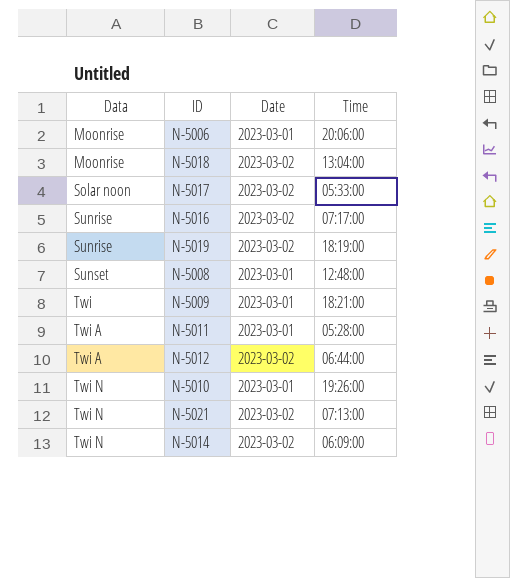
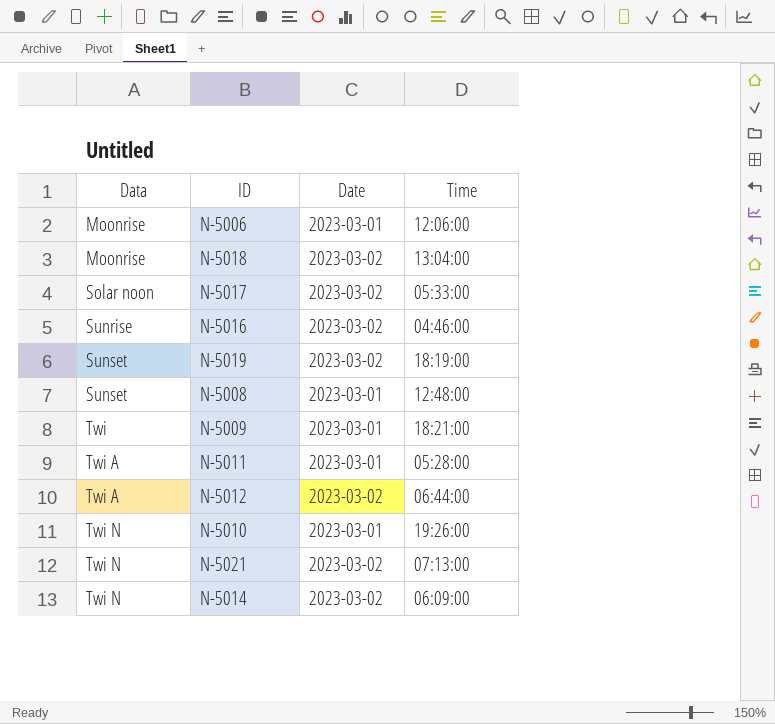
N-5006 | Time: 20:06:00 -> 12:06:00
N-5016 | Time: 07:17:00 -> 04:46:00
N-5019 | Data: Sunrise -> Sunset

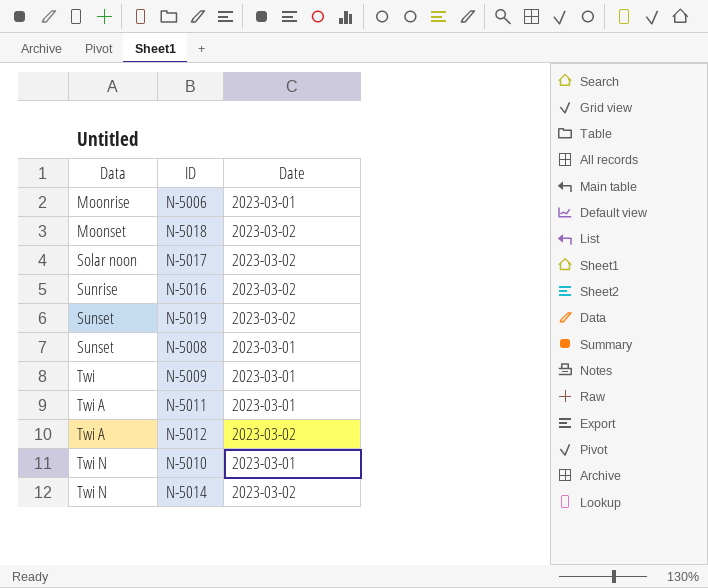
column Time | position: 4 -> none
row N-5021: Twi N | 2023-03-02 | 07:13:00 -> none
N-5018 | Data: Moonrise -> Moonset

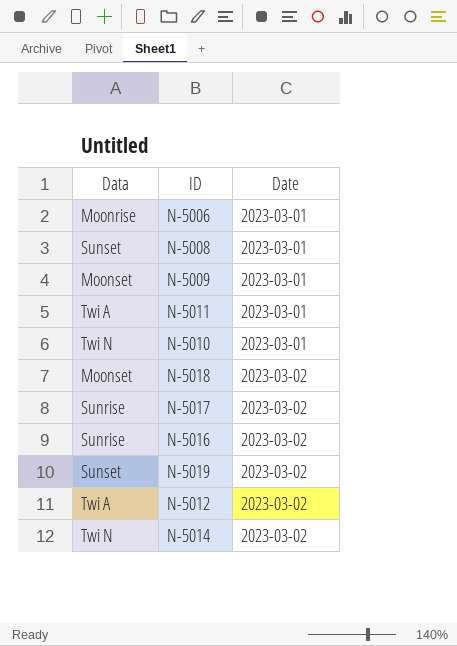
row order: Data ascending -> Date ascending
N-5009 | Data: Twi -> Moonset
N-5017 | Data: Solar noon -> Sunrise

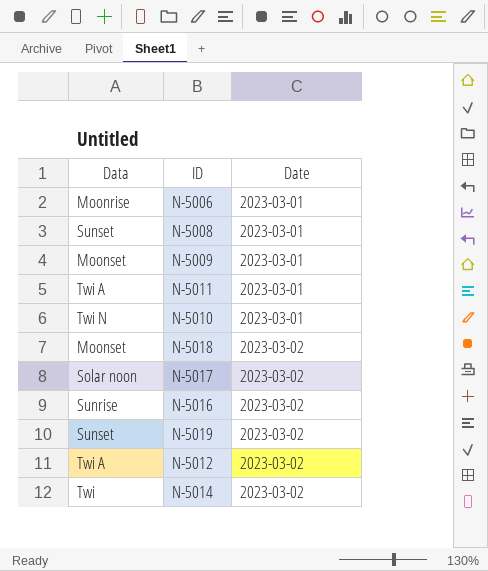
N-5017 | Data: Sunrise -> Solar noon
N-5014 | Data: Twi N -> Twi

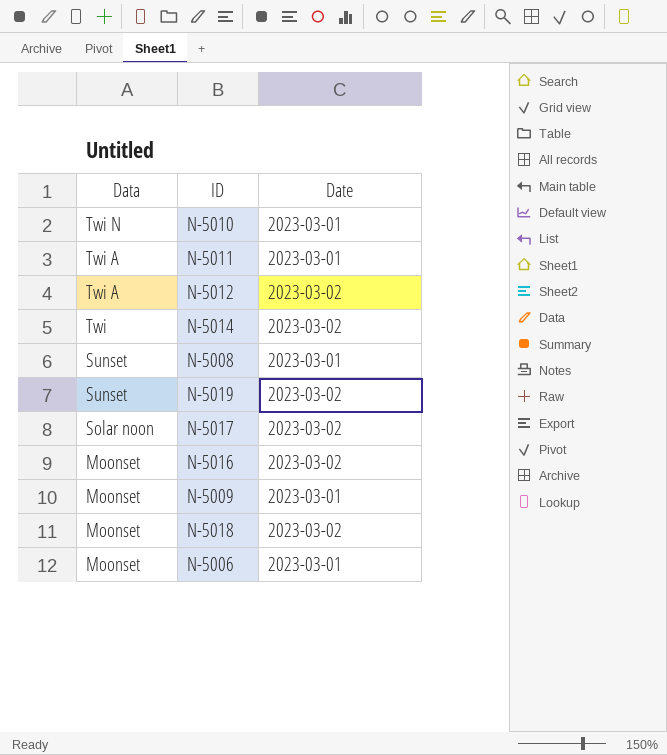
row order: Date ascending -> Data descending
N-5016 | Data: Sunrise -> Moonset
N-5006 | Data: Moonrise -> Moonset

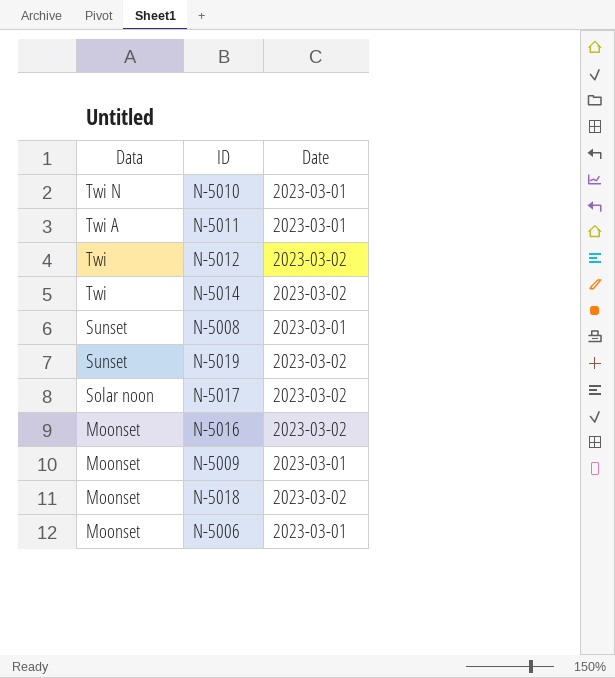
N-5012 | Data: Twi A -> Twi

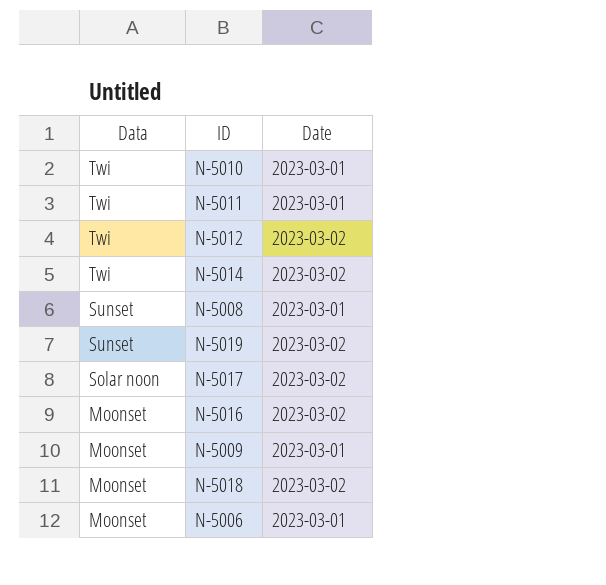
N-5010 | Data: Twi N -> Twi
N-5011 | Data: Twi A -> Twi

